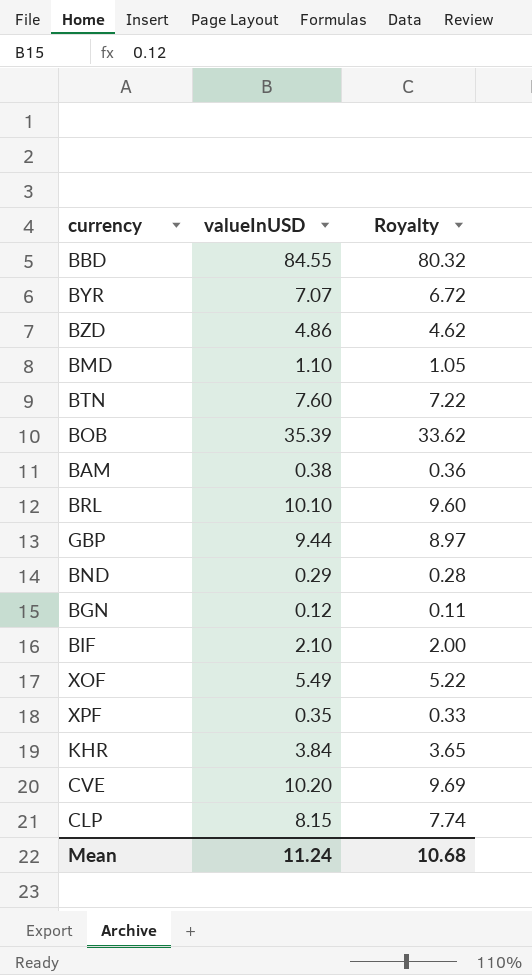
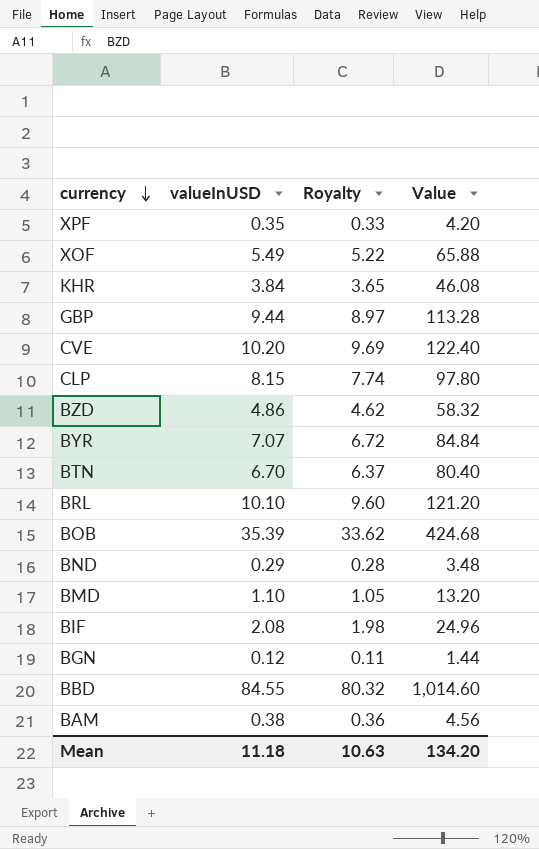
row order: none -> currency descending
column Value | formula: none -> [valueInUSD] * 12
BTN | valueInUSD: 7.60 -> 6.70
BTN | Royalty: 7.22 -> 6.37
BIF | valueInUSD: 2.10 -> 2.08
BIF | Royalty: 2.00 -> 1.98
Mean | valueInUSD: 11.24 -> 11.18
Mean | Royalty: 10.68 -> 10.63

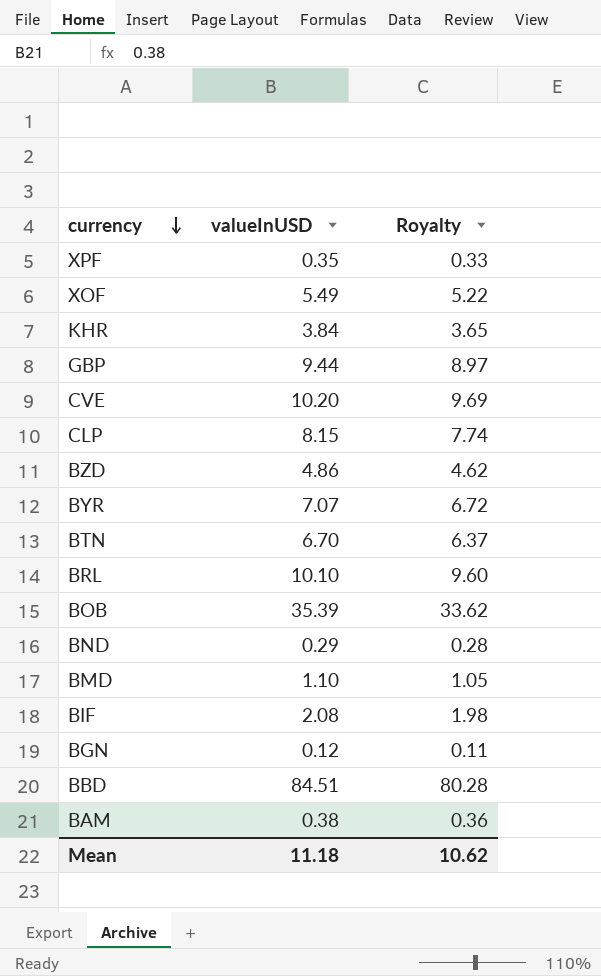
column Value | formula: [valueInUSD] * 12 -> none
BBD | valueInUSD: 84.55 -> 84.51
BBD | Royalty: 80.32 -> 80.28
Mean | Royalty: 10.63 -> 10.62

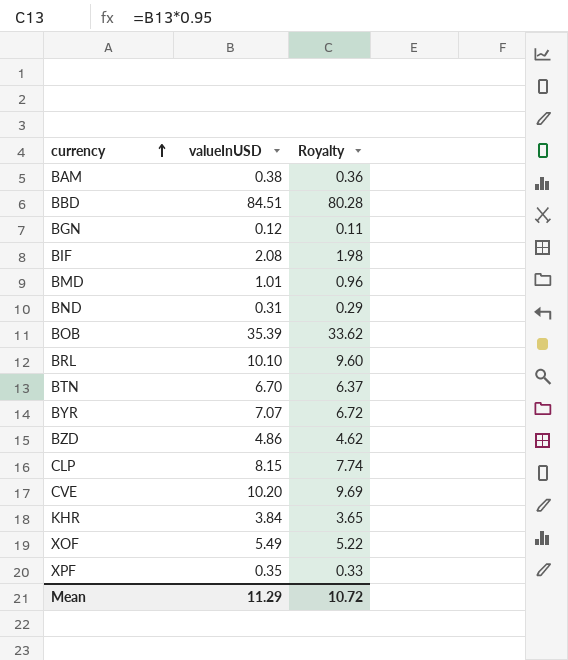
row order: currency descending -> currency ascending
row GBP: 9.44 | 8.97 -> none
BMD | valueInUSD: 1.10 -> 1.01
BMD | Royalty: 1.05 -> 0.96
BND | valueInUSD: 0.29 -> 0.31
BND | Royalty: 0.28 -> 0.29
Mean | valueInUSD: 11.18 -> 11.29
Mean | Royalty: 10.62 -> 10.72

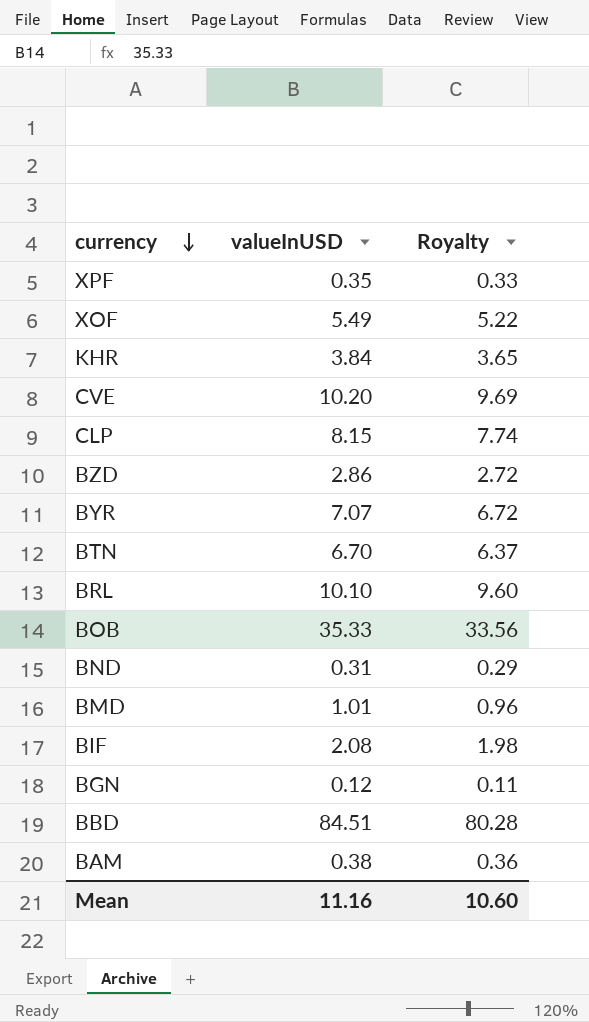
row order: currency ascending -> currency descending
BZD | valueInUSD: 4.86 -> 2.86
BZD | Royalty: 4.62 -> 2.72
BOB | valueInUSD: 35.39 -> 35.33
BOB | Royalty: 33.62 -> 33.56
Mean | valueInUSD: 11.29 -> 11.16
Mean | Royalty: 10.72 -> 10.60

